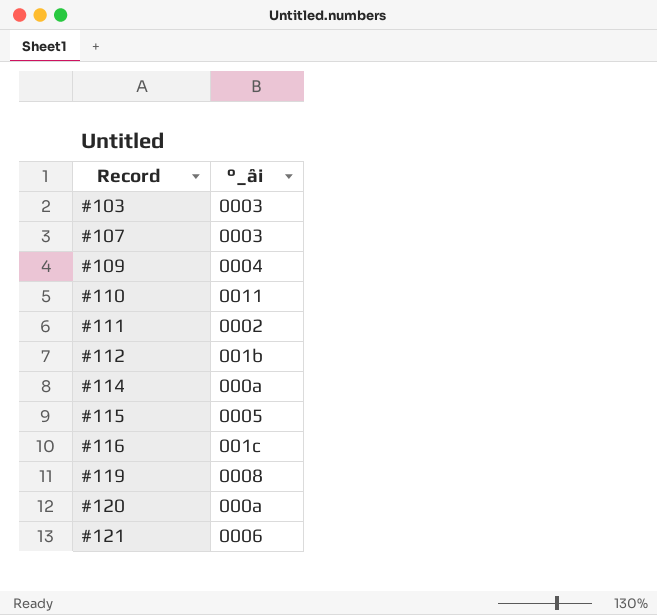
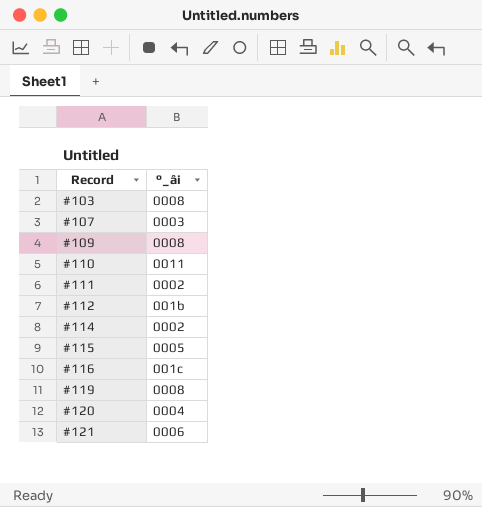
#103 | °_âi: 0003 -> 0008
#109 | °_âi: 0004 -> 0008
#114 | °_âi: 000a -> 0002
#120 | °_âi: 000a -> 0004

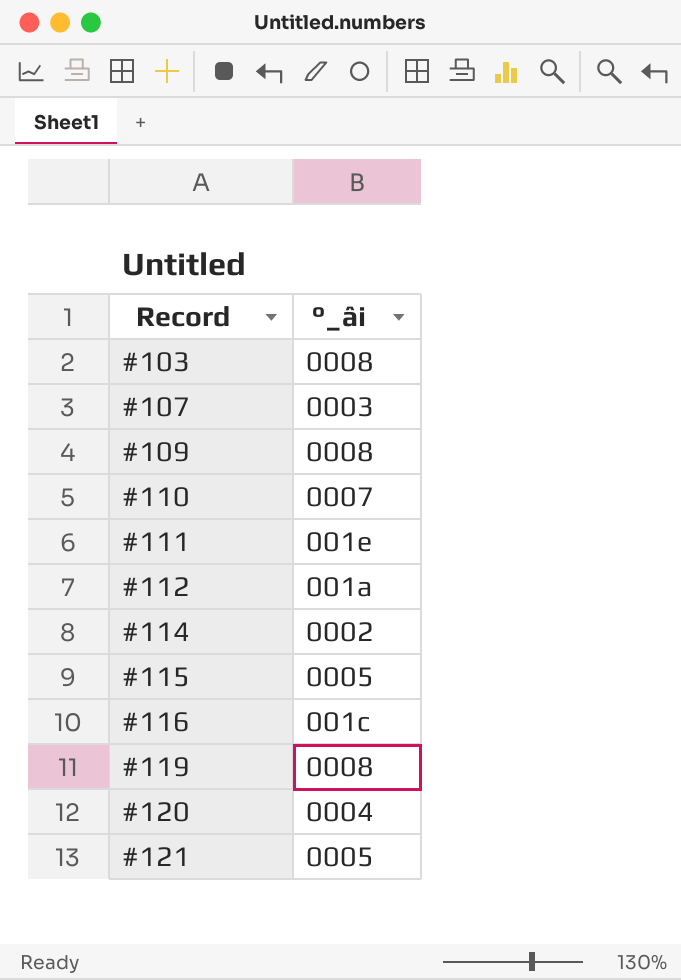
#110 | °_âi: 0011 -> 0007
#111 | °_âi: 0002 -> 001e
#112 | °_âi: 001b -> 001a
#121 | °_âi: 0006 -> 0005

